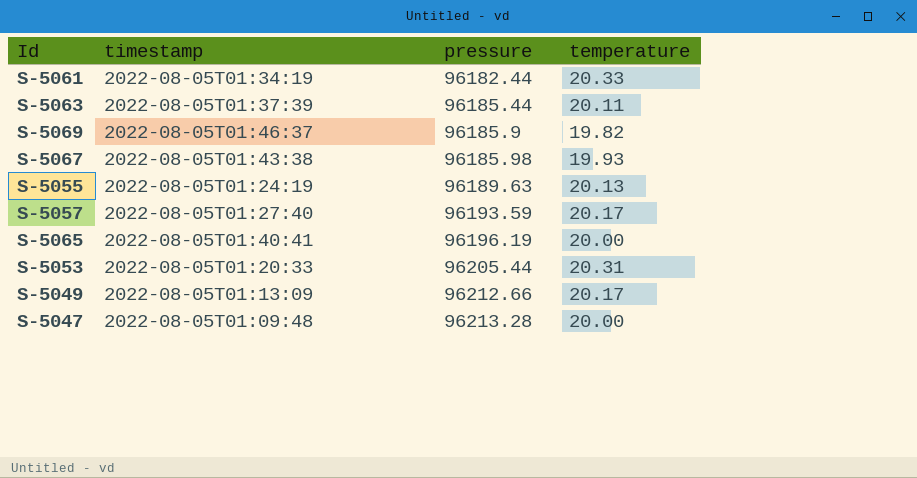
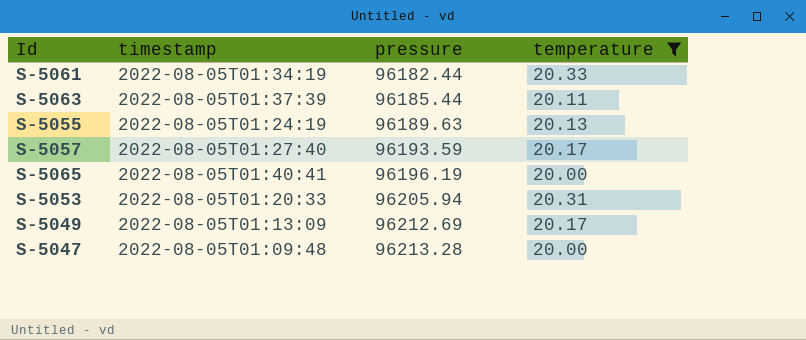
filter: none -> temperature >= 20.00
S-5053 | pressure: 96205.44 -> 96205.94
S-5049 | pressure: 96212.66 -> 96212.69

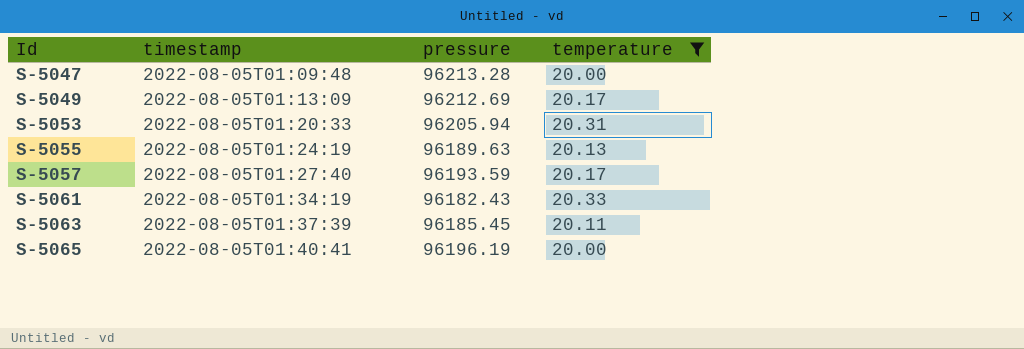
row order: pressure ascending -> Id ascending
S-5061 | pressure: 96182.44 -> 96182.43
S-5063 | pressure: 96185.44 -> 96185.45

